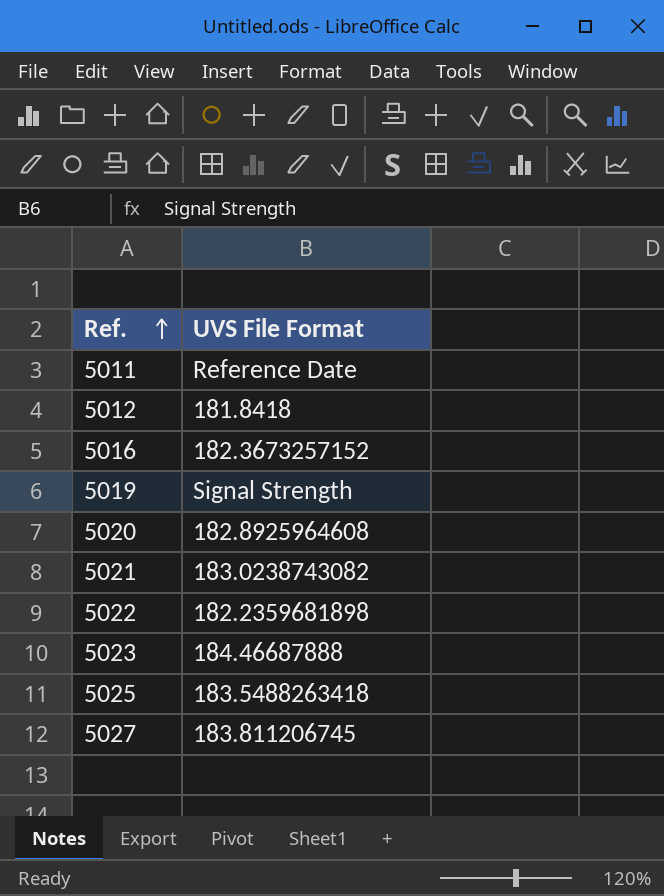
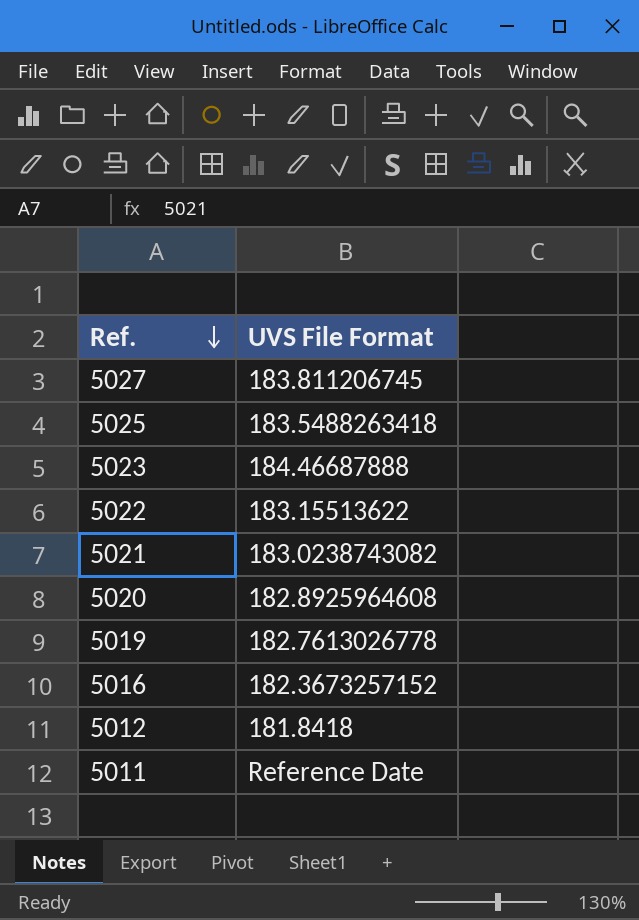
row order: Ref. ascending -> Ref. descending
5022 | UVS File Format: 182.2359681898 -> 183.15513622
5019 | UVS File Format: Signal Strength -> 182.7613026778

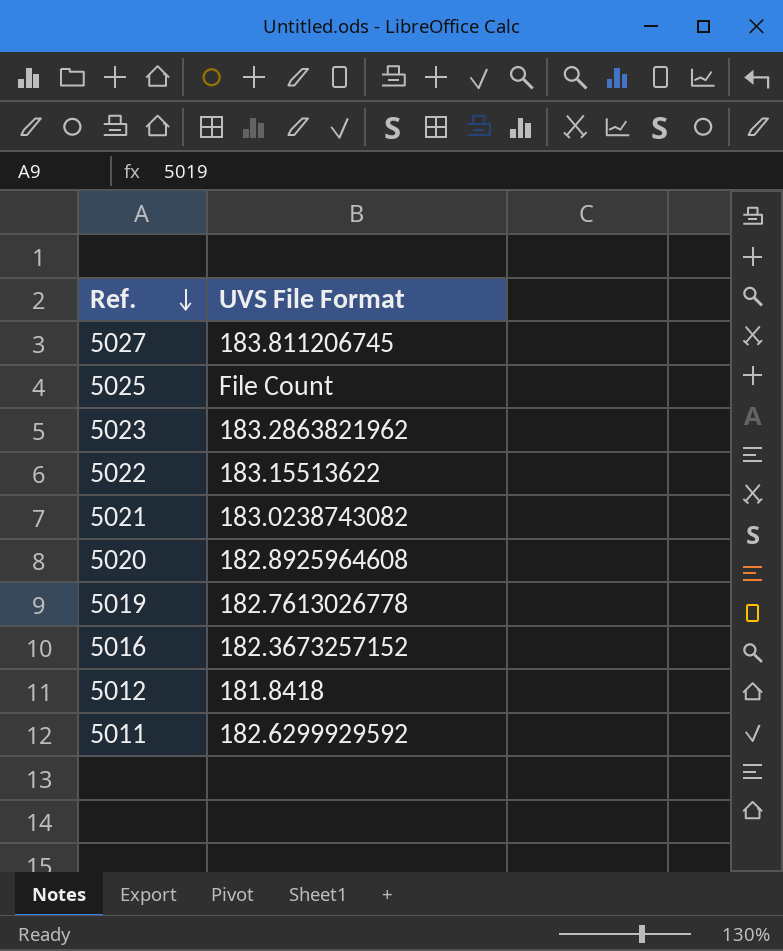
5025 | UVS File Format: 183.5488263418 -> File Count
5023 | UVS File Format: 184.46687888 -> 183.2863821962
5011 | UVS File Format: Reference Date -> 182.6299929592

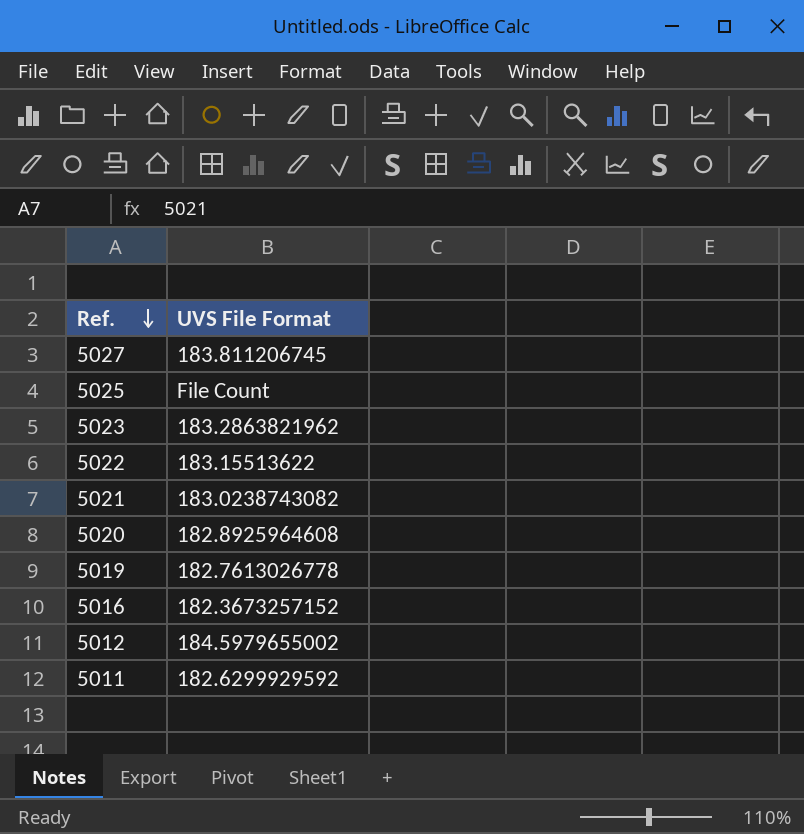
5012 | UVS File Format: 181.8418 -> 184.5979655002

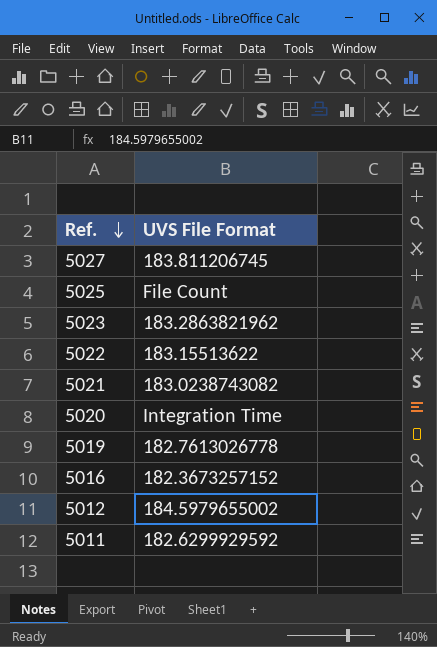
5020 | UVS File Format: 182.8925964608 -> Integration Time

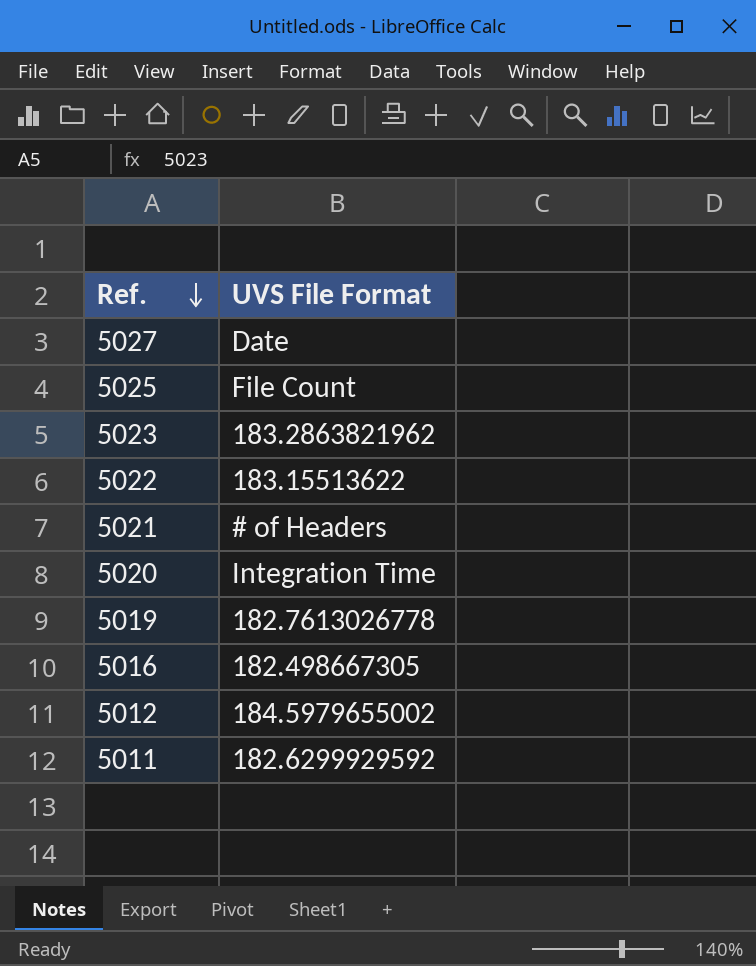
5027 | UVS File Format: 183.811206745 -> Date
5021 | UVS File Format: 183.0238743082 -> # of Headers
5016 | UVS File Format: 182.3673257152 -> 182.498667305

